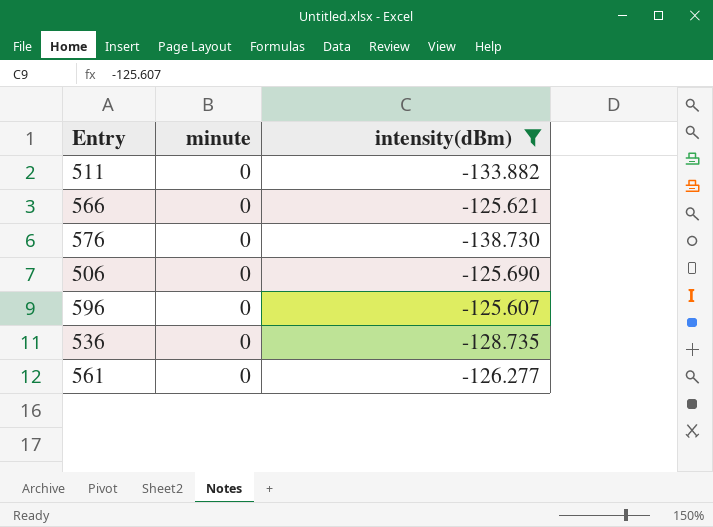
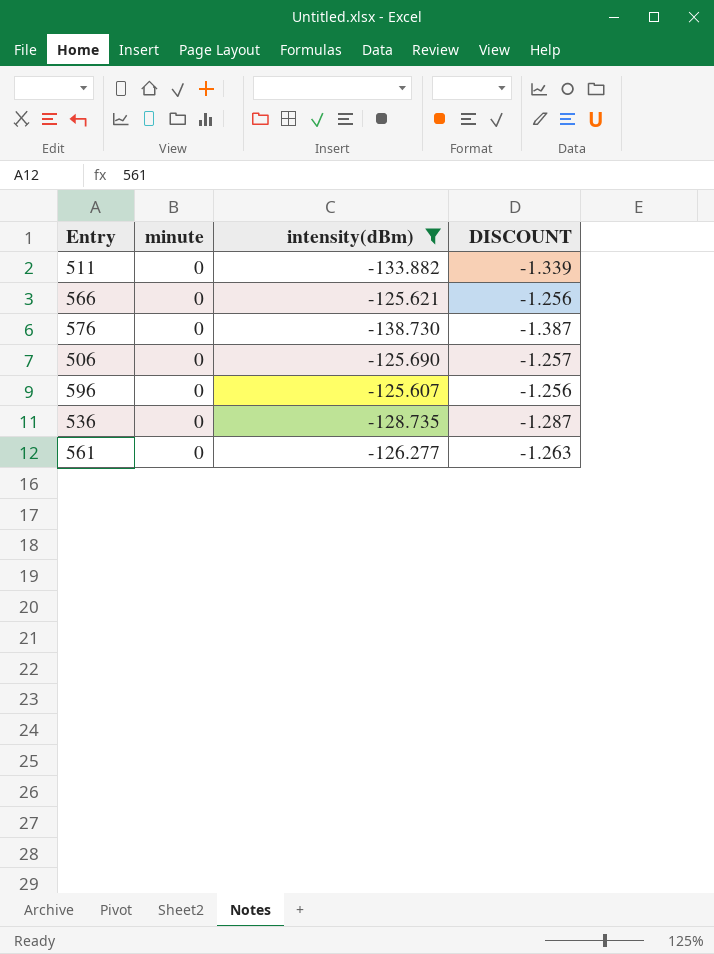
column DISCOUNT | formula: none -> [intensity(dBm)] * 0.01

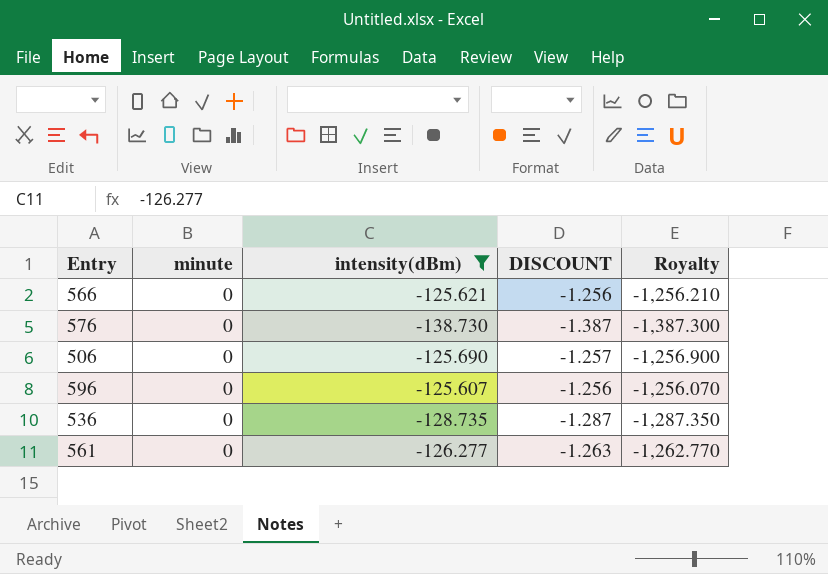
column Royalty | formula: none -> [intensity(dBm)] * 10
row 511: 0 | -133.882 | -1.339 -> none

